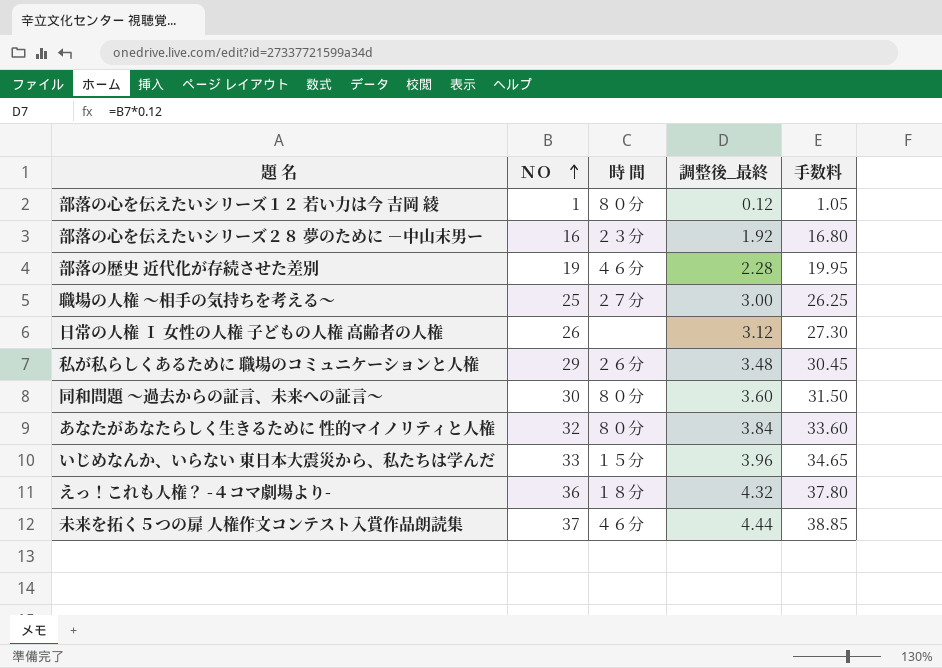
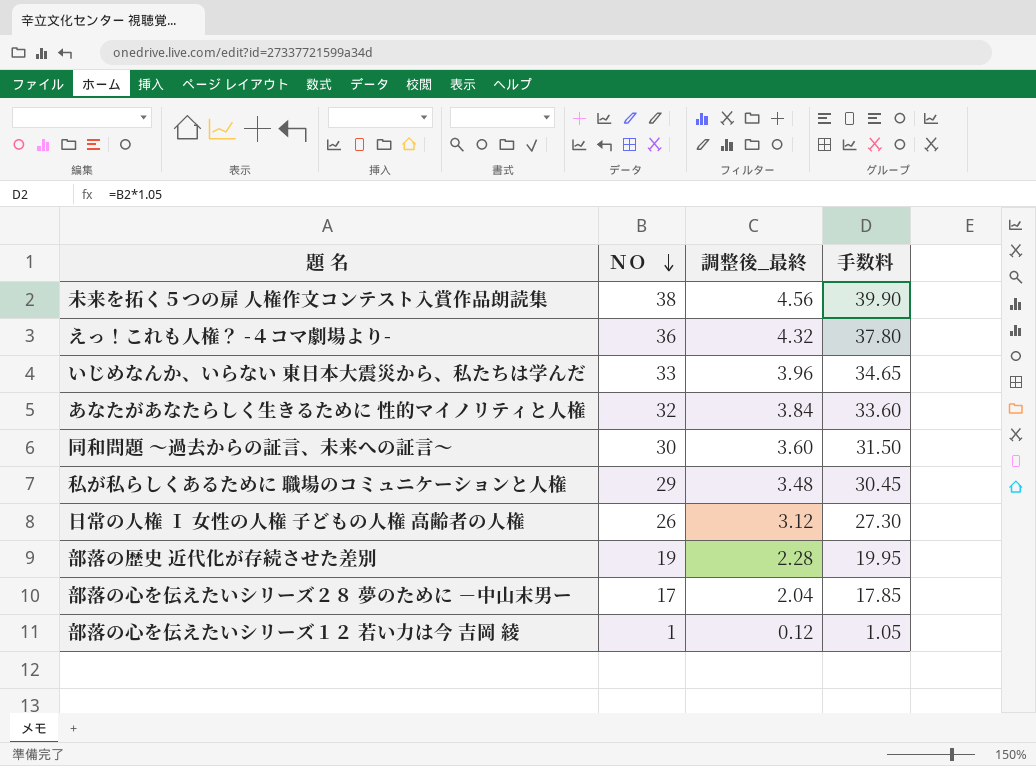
row order: ＮＯ ascending -> ＮＯ descending
column 時 間 | position: 3 -> none
row 職場の人権 ～相手の気持ちを考える～: 25 | ２７分 | 3.00 | 26.25 -> none
未来を拓く５つの扉 人権作文コンテスト入賞作品朗読集 | ＮＯ: 37 -> 38
未来を拓く５つの扉 人権作文コンテスト入賞作品朗読集 | 調整後_最終: 4.44 -> 4.56
未来を拓く５つの扉 人権作文コンテスト入賞作品朗読集 | 手数料: 38.85 -> 39.90
部落の心を伝えたいシリーズ２８ 夢のために －中山末男ー | ＮＯ: 16 -> 17
部落の心を伝えたいシリーズ２８ 夢のために －中山末男ー | 調整後_最終: 1.92 -> 2.04
部落の心を伝えたいシリーズ２８ 夢のために －中山末男ー | 手数料: 16.80 -> 17.85

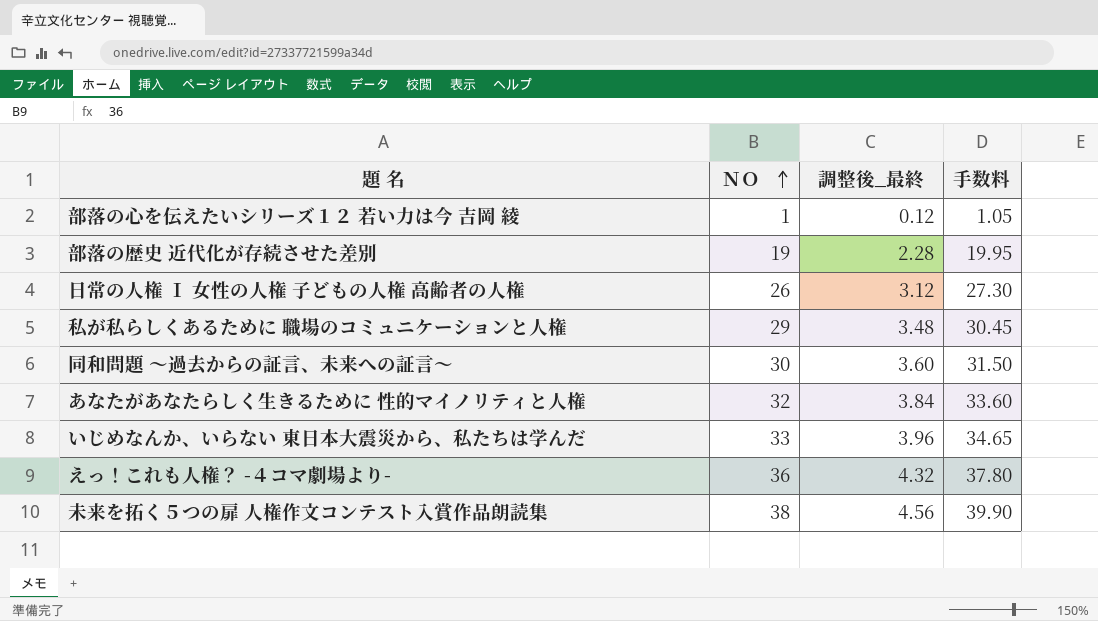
row order: ＮＯ descending -> ＮＯ ascending
row 部落の心を伝えたいシリーズ２８ 夢のために －中山末男ー: 17 | 2.04 | 17.85 -> none

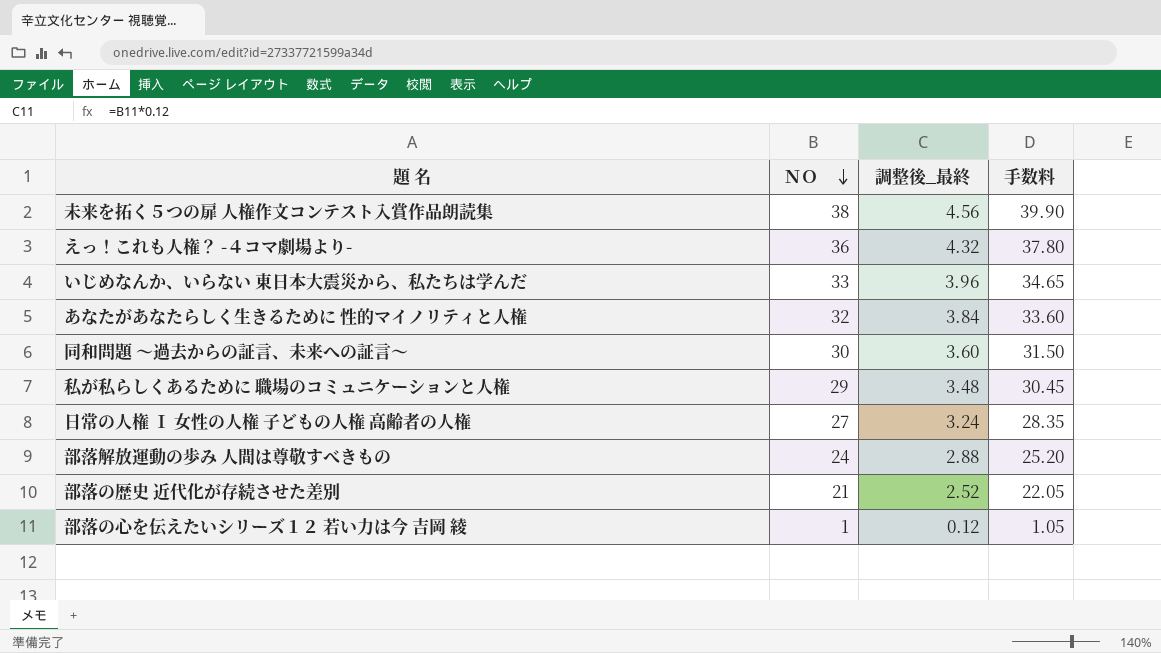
row order: ＮＯ ascending -> ＮＯ descending
日常の人権 Ⅰ 女性の人権 子どもの人権 高齢者の人権 | ＮＯ: 26 -> 27
日常の人権 Ⅰ 女性の人権 子どもの人権 高齢者の人権 | 調整後_最終: 3.12 -> 3.24
日常の人権 Ⅰ 女性の人権 子どもの人権 高齢者の人権 | 手数料: 27.30 -> 28.35
row 部落解放運動の歩み 人間は尊敬すべきもの: none -> 24 | 2.88 | 25.20
部落の歴史 近代化が存続させた差別 | ＮＯ: 19 -> 21
部落の歴史 近代化が存続させた差別 | 調整後_最終: 2.28 -> 2.52
部落の歴史 近代化が存続させた差別 | 手数料: 19.95 -> 22.05

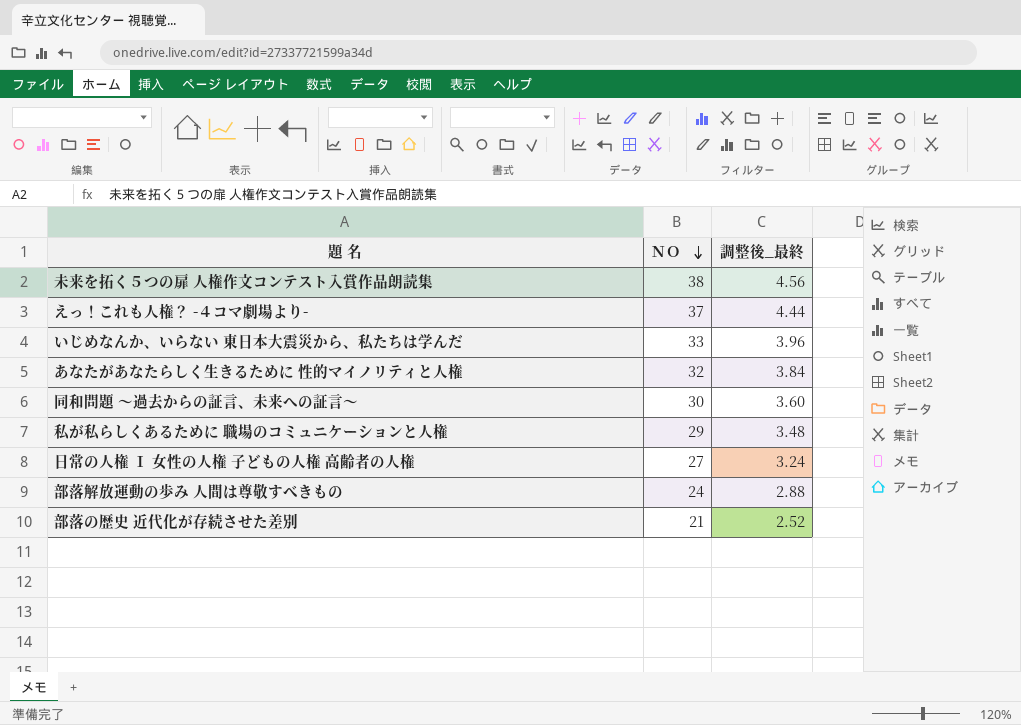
column 手数料 | formula: [ＮＯ] * 1.05 -> none
row 部落の心を伝えたいシリーズ１２ 若い力は今 吉岡 綾: 1 | 0.12 | 1.05 -> none
えっ！これも人権？ -４コマ劇場より- | ＮＯ: 36 -> 37
えっ！これも人権？ -４コマ劇場より- | 調整後_最終: 4.32 -> 4.44

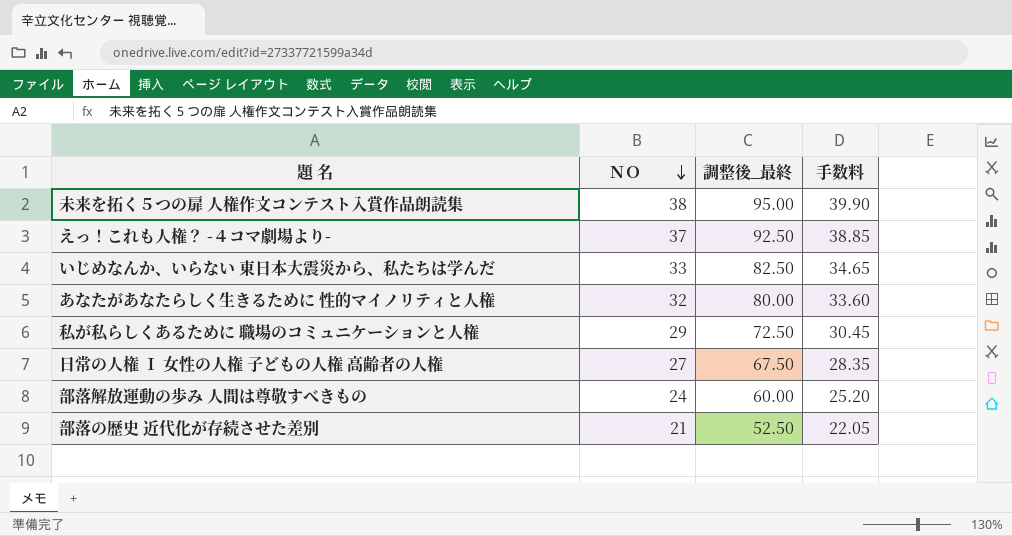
column 調整後_最終 | formula: [ＮＯ] * 0.12 -> [ＮＯ] * 2.5
column 手数料 | formula: none -> [ＮＯ] * 1.05
row 同和問題 ～過去からの証言、未来への証言～: 30 | 3.60 -> none

